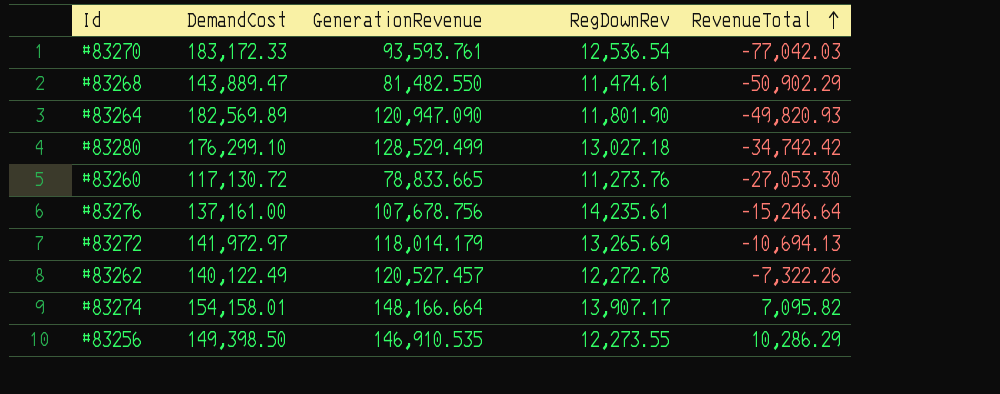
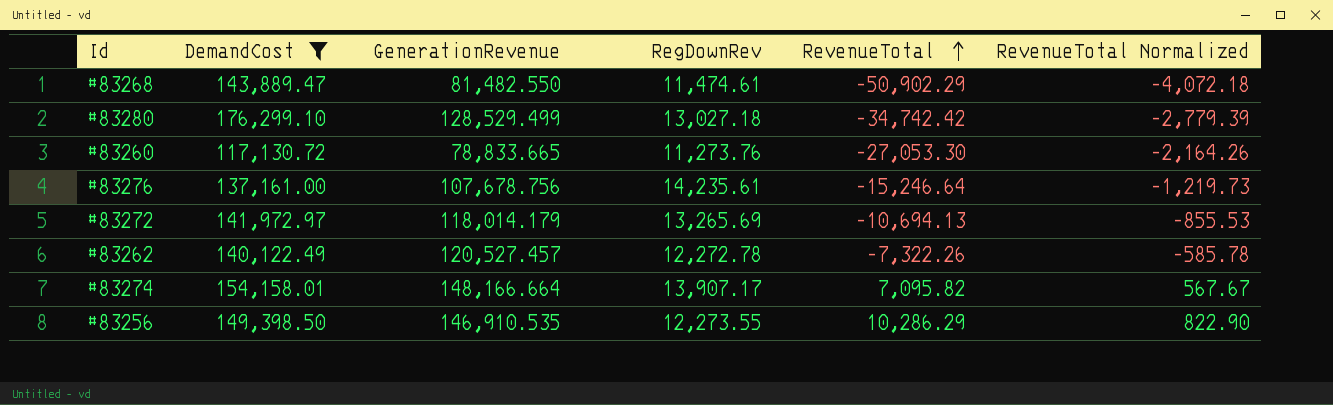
filter: none -> DemandCost <= 176,299.10
column RevenueTotal Normalized | formula: none -> [RevenueTotal] * 0.08

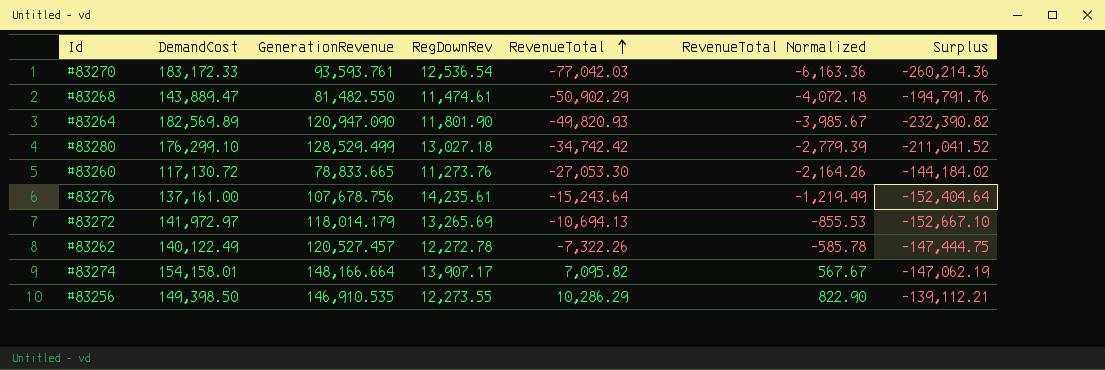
filter: DemandCost <= 176,299.10 -> none
column Surplus | formula: none -> [RevenueTotal] - [DemandCost]
#83276 | RevenueTotal: -15,246.64 -> -15,243.64
#83276 | RevenueTotal Normalized: -1,219.73 -> -1,219.49

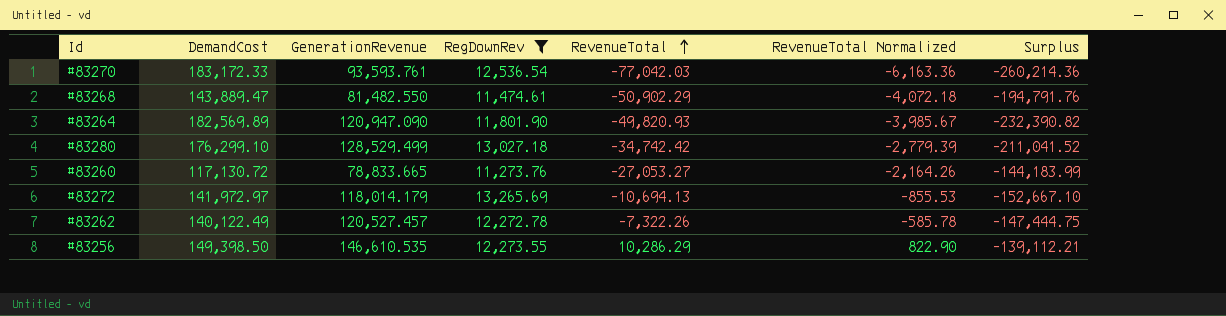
filter: none -> RegDownRev <= 13,265.69
#83260 | RevenueTotal: -27,053.30 -> -27,053.27
#83260 | Surplus: -144,184.02 -> -144,183.99
#83256 | GenerationRevenue: 146,910.535 -> 146,610.535

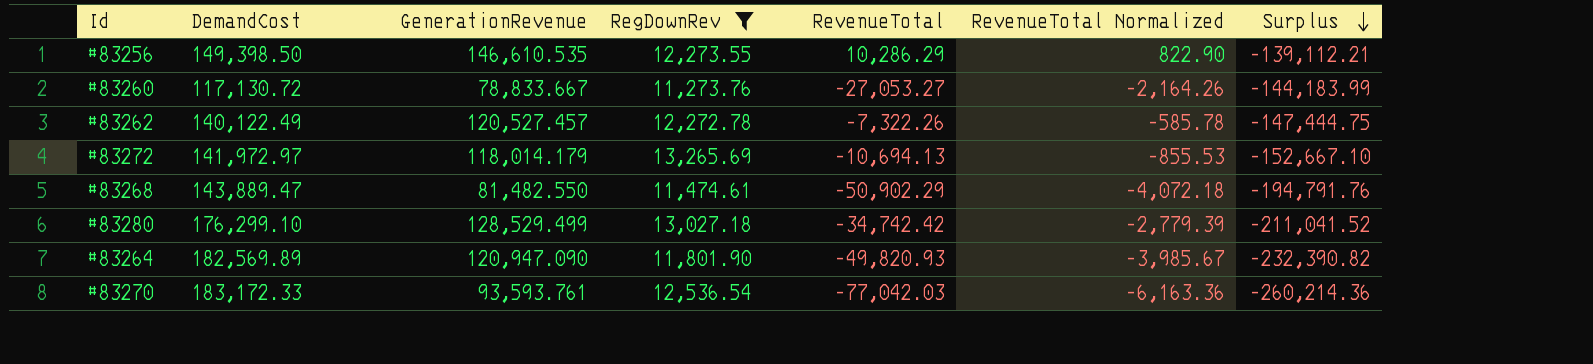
row order: RevenueTotal ascending -> Surplus descending
#83260 | GenerationRevenue: 78,833.665 -> 78,833.667

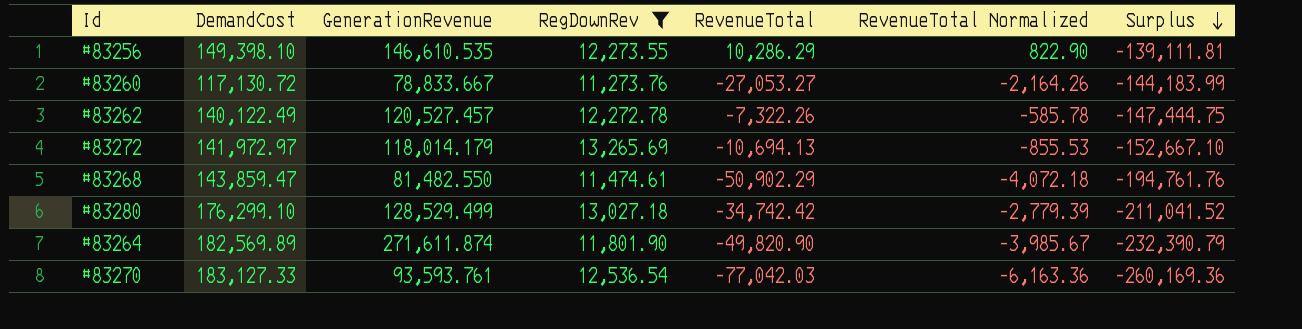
#83256 | DemandCost: 149,398.50 -> 149,398.10
#83256 | Surplus: -139,112.21 -> -139,111.81
#83268 | DemandCost: 143,889.47 -> 143,859.47
#83268 | Surplus: -194,791.76 -> -194,761.76
#83264 | GenerationRevenue: 120,947.090 -> 271,611.874
#83264 | RevenueTotal: -49,820.93 -> -49,820.90
#83264 | Surplus: -232,390.82 -> -232,390.79
#83270 | DemandCost: 183,172.33 -> 183,127.33
#83270 | Surplus: -260,214.36 -> -260,169.36

